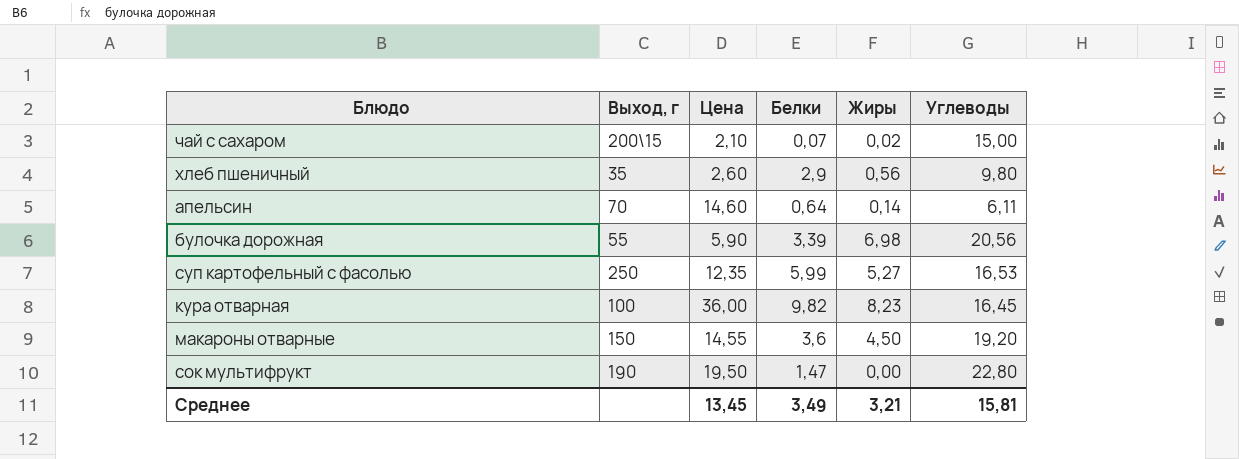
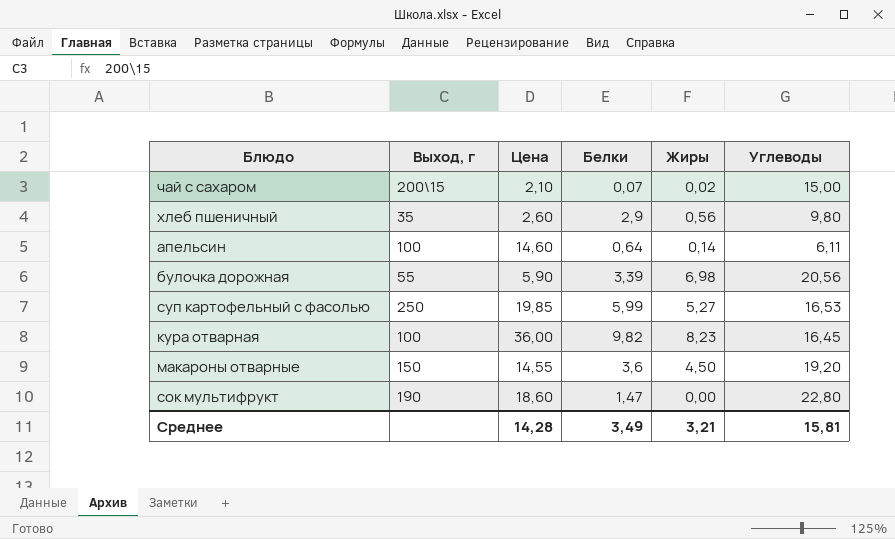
апельсин | Выход, г: 70 -> 100
суп картофельный с фасолью | Цена: 12,35 -> 19,85
сок мультифрукт | Цена: 19,50 -> 18,60
Среднее | Цена: 13,45 -> 14,28

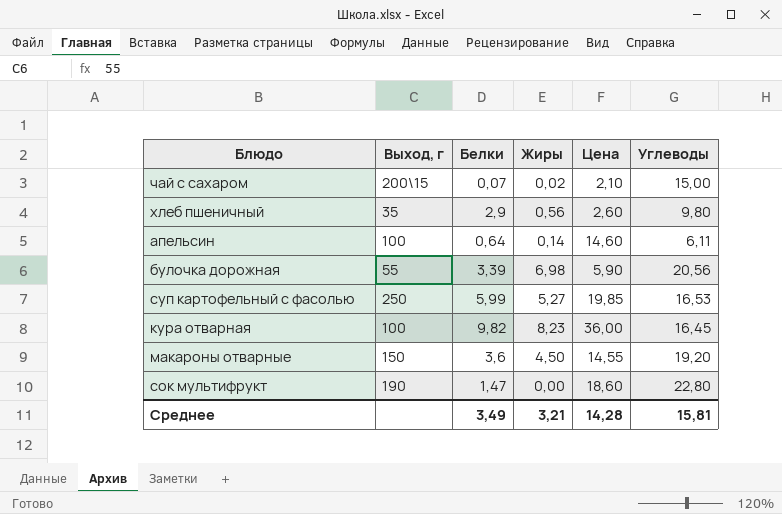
column Цена | position: 3 -> 5

